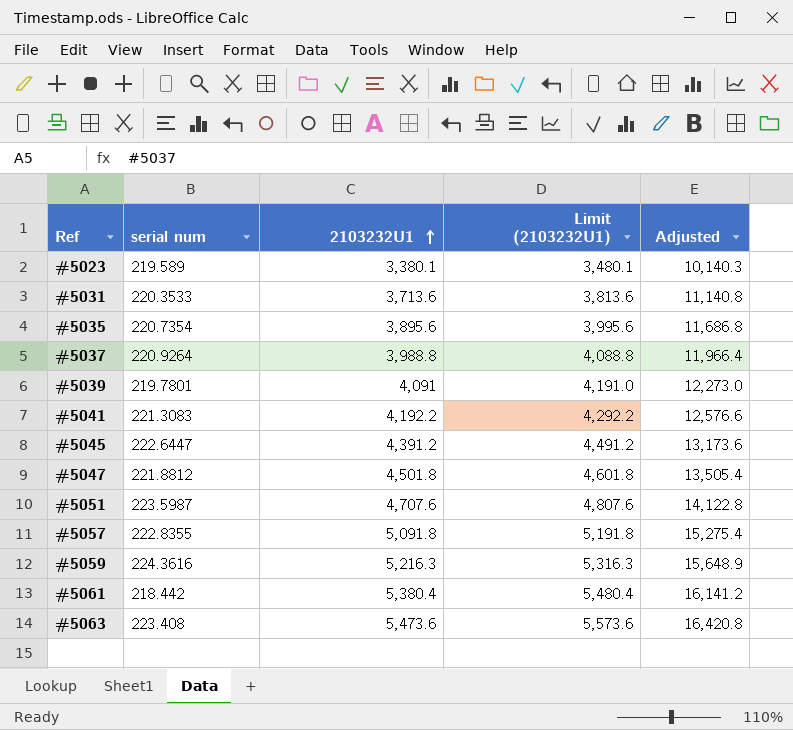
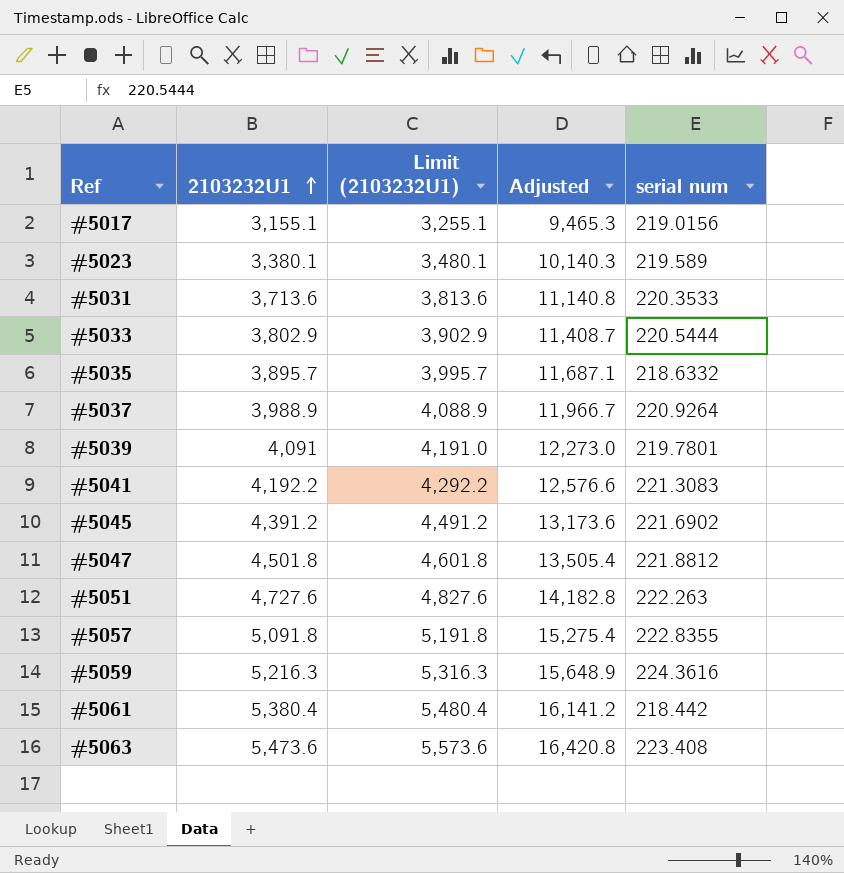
column serial num | position: 2 -> 5
row #5017: none -> 3,155.1 | 3,255.1 | 9,465.3 | 219.0156
row #5033: none -> 3,802.9 | 3,902.9 | 11,408.7 | 220.5444
#5035 | 2103232U1: 3,895.6 -> 3,895.7
#5035 | Limit (2103232U1): 3,995.6 -> 3,995.7
#5035 | Adjusted: 11,686.8 -> 11,687.1
#5035 | serial num: 220.7354 -> 218.6332
#5037 | 2103232U1: 3,988.8 -> 3,988.9
#5037 | Limit (2103232U1): 4,088.8 -> 4,088.9
#5037 | Adjusted: 11,966.4 -> 11,966.7
#5045 | serial num: 222.6447 -> 221.6902
#5051 | 2103232U1: 4,707.6 -> 4,727.6
#5051 | Limit (2103232U1): 4,807.6 -> 4,827.6
#5051 | Adjusted: 14,122.8 -> 14,182.8
#5051 | serial num: 223.5987 -> 222.263

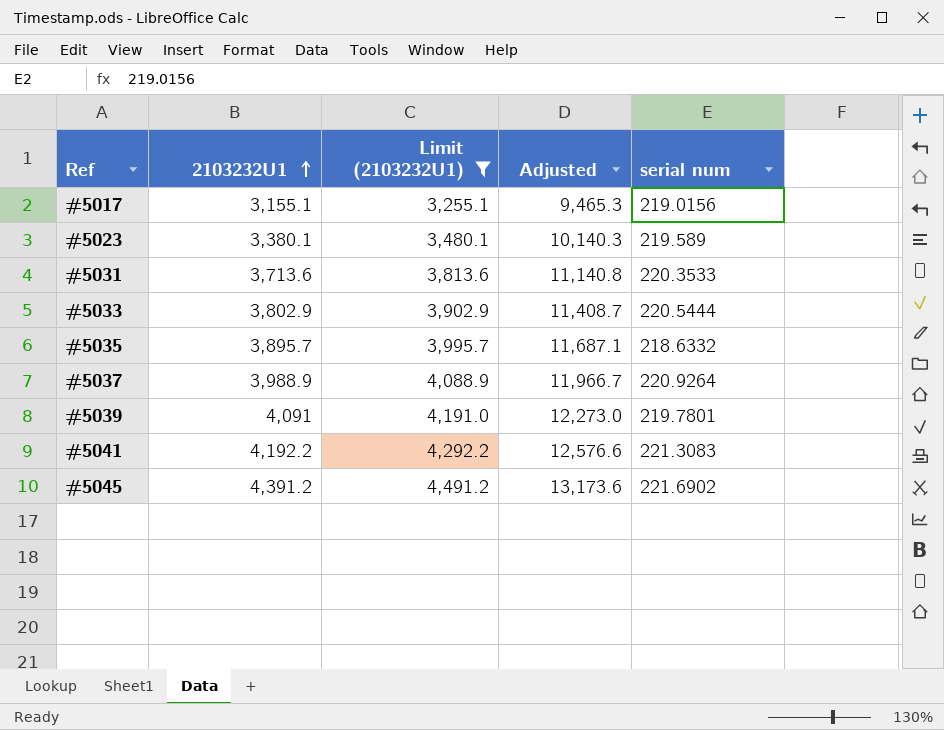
filter: none -> Limit (2103232U1) <= 4,491.2

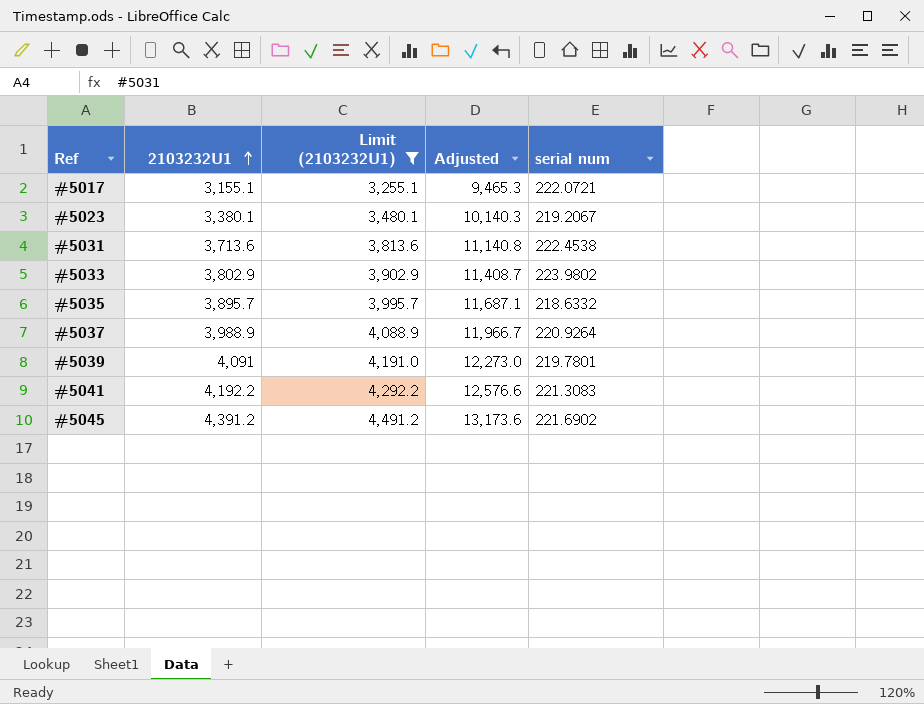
#5017 | serial num: 219.0156 -> 222.0721
#5023 | serial num: 219.589 -> 219.2067
#5031 | serial num: 220.3533 -> 222.4538
#5033 | serial num: 220.5444 -> 223.9802

